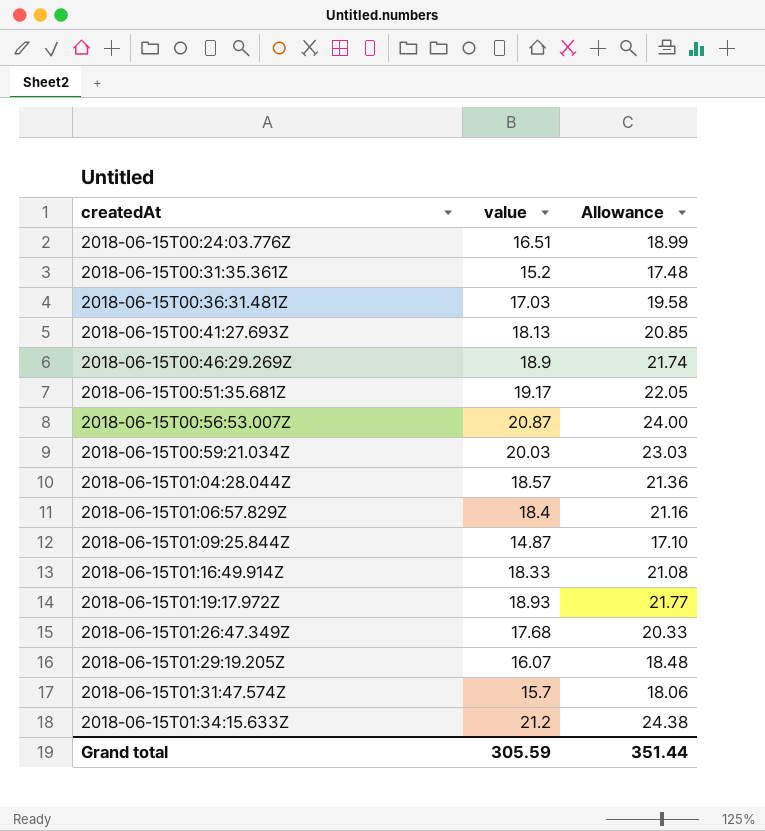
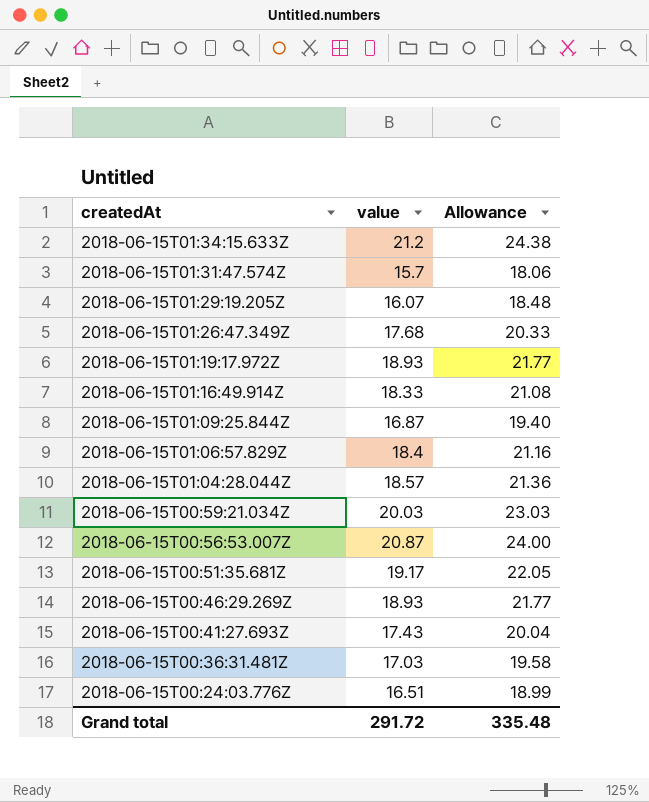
row order: createdAt ascending -> createdAt descending
row 2018-06-15T00:31:35.361Z: 15.2 | 17.48 -> none
2018-06-15T01:09:25.844Z | value: 14.87 -> 16.87
2018-06-15T01:09:25.844Z | Allowance: 17.10 -> 19.40
2018-06-15T00:46:29.269Z | value: 18.9 -> 18.93
2018-06-15T00:46:29.269Z | Allowance: 21.74 -> 21.77
2018-06-15T00:41:27.693Z | value: 18.13 -> 17.43
2018-06-15T00:41:27.693Z | Allowance: 20.85 -> 20.04
Grand total | value: 305.59 -> 291.72
Grand total | Allowance: 351.44 -> 335.48

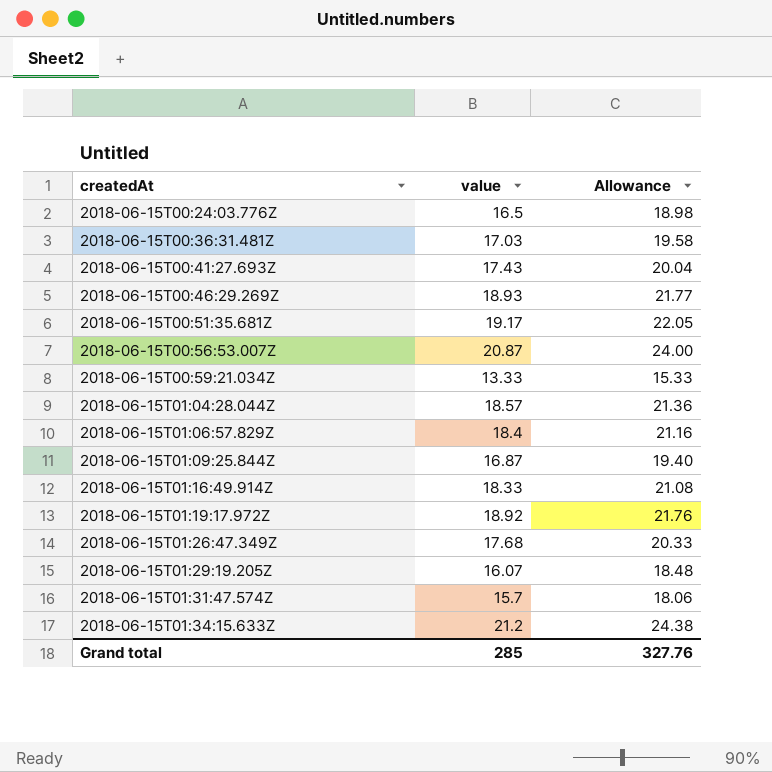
row order: createdAt descending -> createdAt ascending
2018-06-15T00:24:03.776Z | value: 16.51 -> 16.5
2018-06-15T00:24:03.776Z | Allowance: 18.99 -> 18.98
2018-06-15T00:59:21.034Z | value: 20.03 -> 13.33
2018-06-15T00:59:21.034Z | Allowance: 23.03 -> 15.33
2018-06-15T01:19:17.972Z | value: 18.93 -> 18.92
2018-06-15T01:19:17.972Z | Allowance: 21.77 -> 21.76
Grand total | value: 291.72 -> 285
Grand total | Allowance: 335.48 -> 327.76

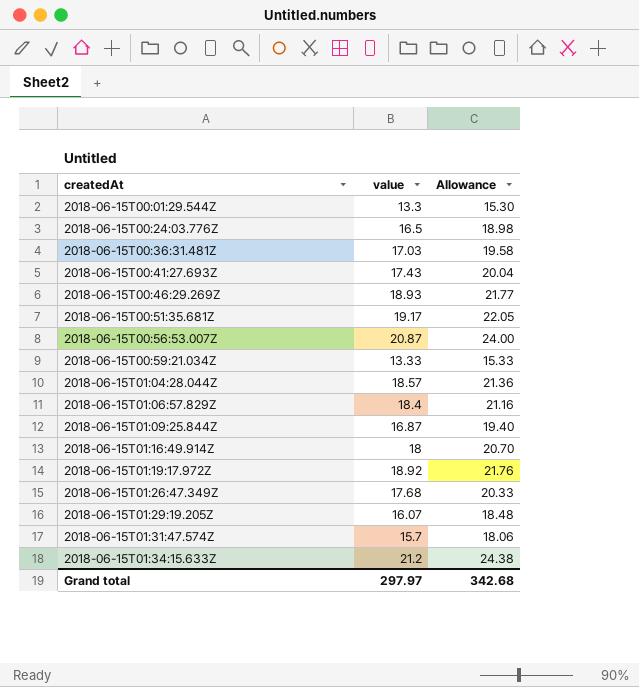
row 2018-06-15T00:01:29.544Z: none -> 13.3 | 15.30
2018-06-15T01:16:49.914Z | value: 18.33 -> 18
2018-06-15T01:16:49.914Z | Allowance: 21.08 -> 20.70
Grand total | value: 285 -> 297.97
Grand total | Allowance: 327.76 -> 342.68

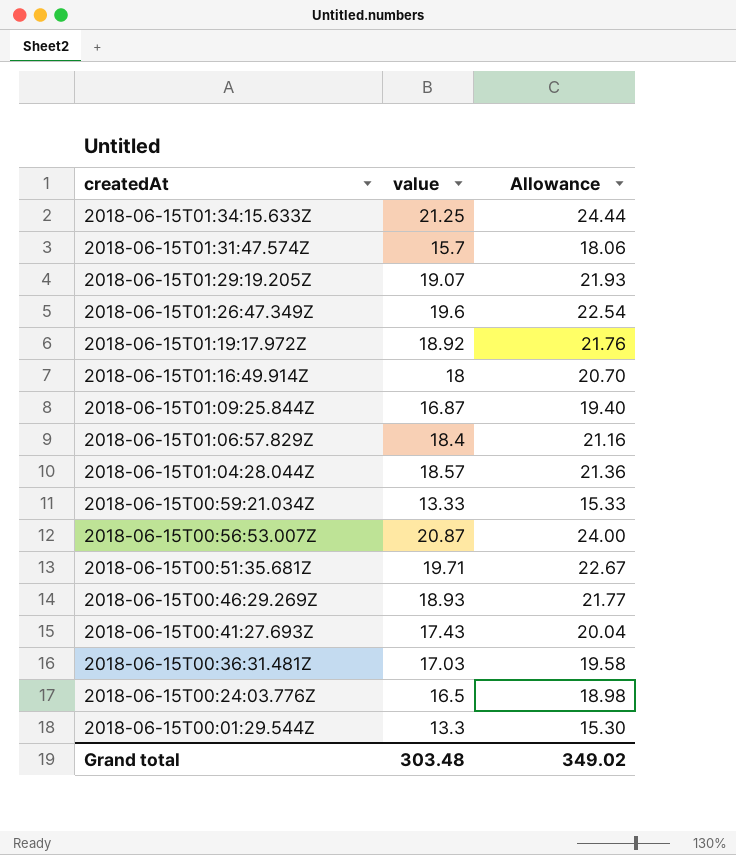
row order: createdAt ascending -> createdAt descending
2018-06-15T01:34:15.633Z | value: 21.2 -> 21.25
2018-06-15T01:34:15.633Z | Allowance: 24.38 -> 24.44
2018-06-15T01:29:19.205Z | value: 16.07 -> 19.07
2018-06-15T01:29:19.205Z | Allowance: 18.48 -> 21.93
2018-06-15T01:26:47.349Z | value: 17.68 -> 19.6
2018-06-15T01:26:47.349Z | Allowance: 20.33 -> 22.54
2018-06-15T00:51:35.681Z | value: 19.17 -> 19.71
2018-06-15T00:51:35.681Z | Allowance: 22.05 -> 22.67
Grand total | value: 297.97 -> 303.48
Grand total | Allowance: 342.68 -> 349.02

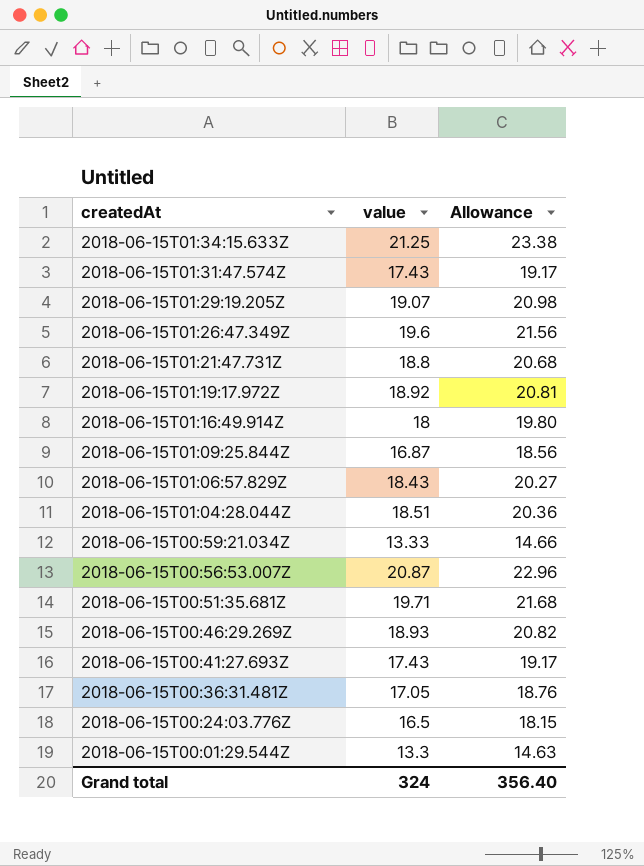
column Allowance | formula: [value] * 1.15 -> [value] * 1.1
2018-06-15T01:31:47.574Z | value: 15.7 -> 17.43
row 2018-06-15T01:21:47.731Z: none -> 18.8 | 20.68
2018-06-15T01:06:57.829Z | value: 18.4 -> 18.43
2018-06-15T01:04:28.044Z | value: 18.57 -> 18.51
2018-06-15T00:36:31.481Z | value: 17.03 -> 17.05
Grand total | value: 303.48 -> 324
Grand total | Allowance: 349.02 -> 356.40

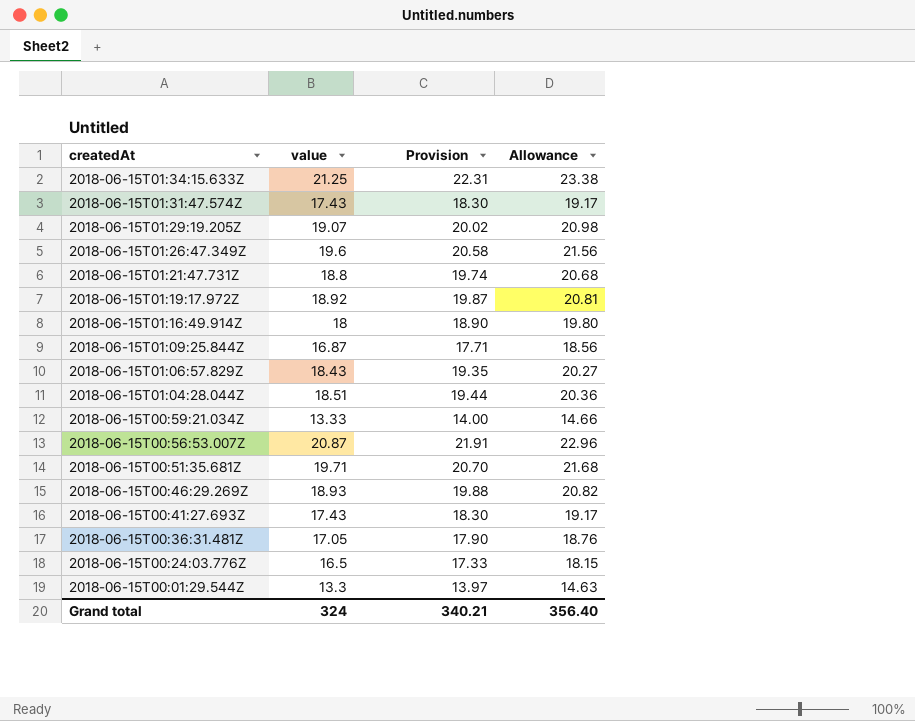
column Provision | formula: none -> [value] * 1.05

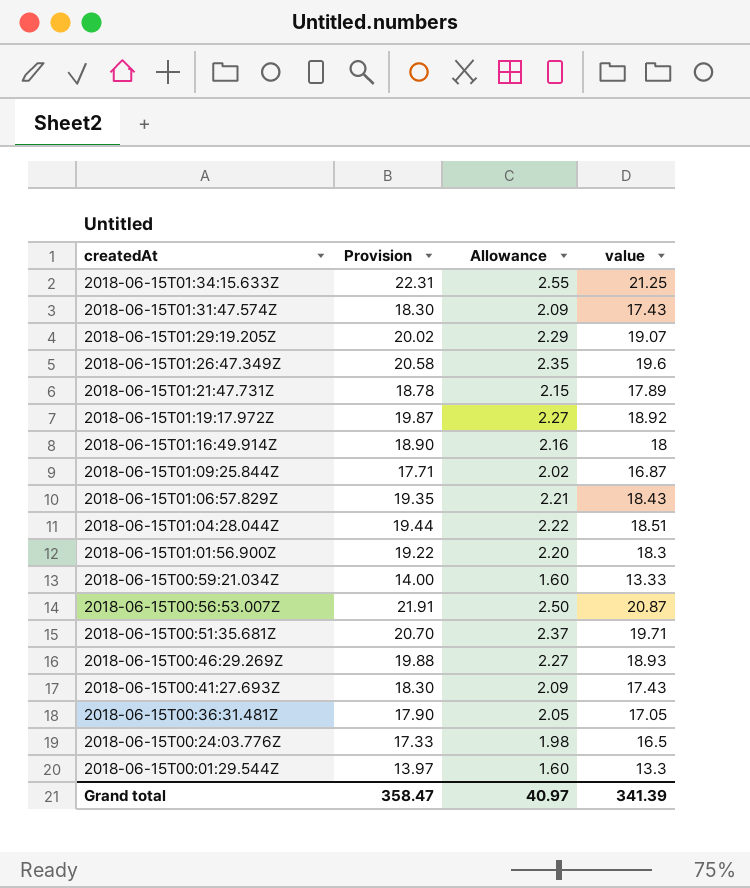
column Allowance | formula: [value] * 1.1 -> [value] * 0.12
column value | position: 2 -> 4
2018-06-15T01:21:47.731Z | Provision: 19.74 -> 18.78
2018-06-15T01:21:47.731Z | value: 18.8 -> 17.89
row 2018-06-15T01:01:56.900Z: none -> 19.22 | 2.20 | 18.3
Grand total | Provision: 340.21 -> 358.47
Grand total | Allowance: 356.40 -> 40.97
Grand total | value: 324 -> 341.39

